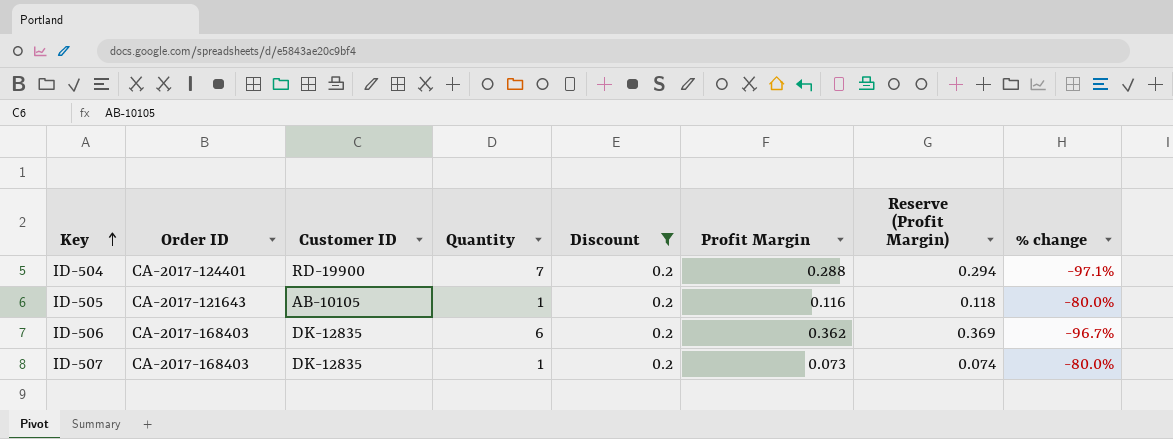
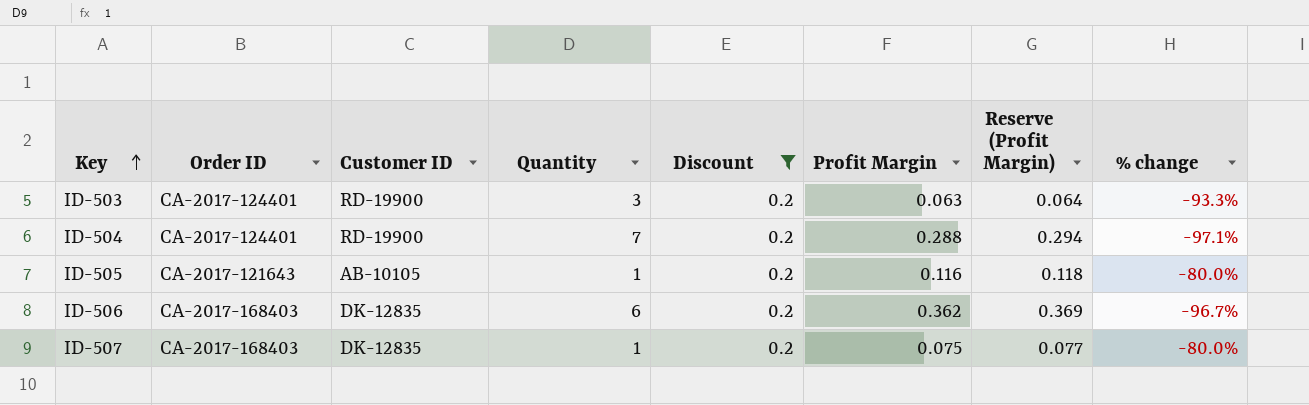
row ID-503: none -> CA-2017-124401 | RD-19900 | 3 | 0.2 | 0.063 | 0.064 | -93.3%
ID-507 | Profit Margin: 0.073 -> 0.075
ID-507 | Reserve (Profit Margin): 0.074 -> 0.077

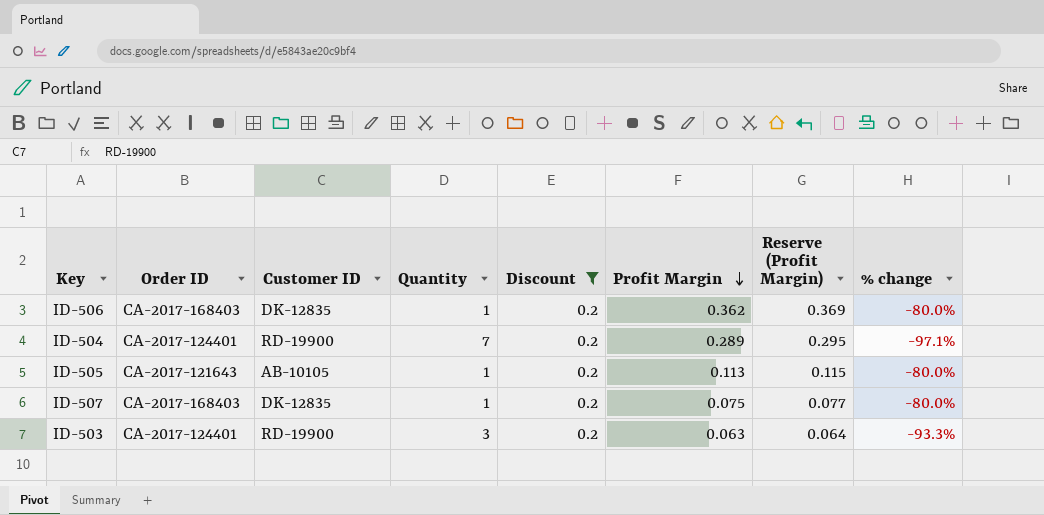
row order: Key ascending -> Profit Margin descending
ID-506 | Quantity: 6 -> 1
ID-506 | % change: -96.7% -> -80.0%
ID-504 | Profit Margin: 0.288 -> 0.289
ID-504 | Reserve (Profit Margin): 0.294 -> 0.295
ID-505 | Profit Margin: 0.116 -> 0.113
ID-505 | Reserve (Profit Margin): 0.118 -> 0.115

